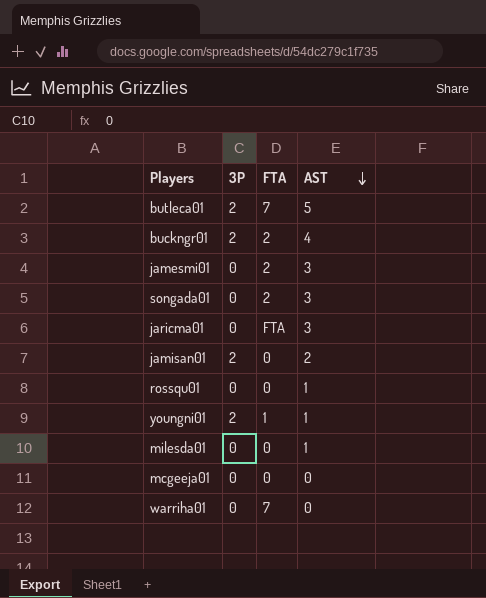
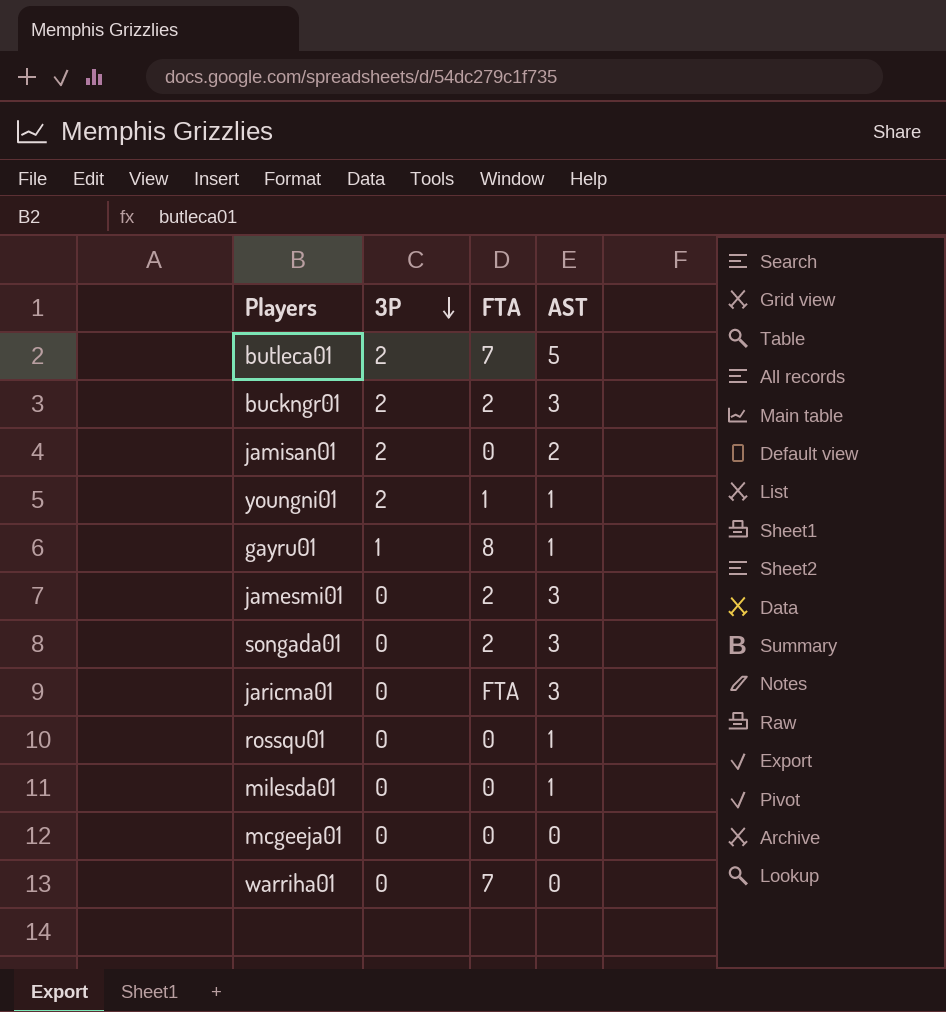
row order: AST descending -> 3P descending
buckngr01 | AST: 4 -> 3
row gayru01: none -> 1 | 8 | 1

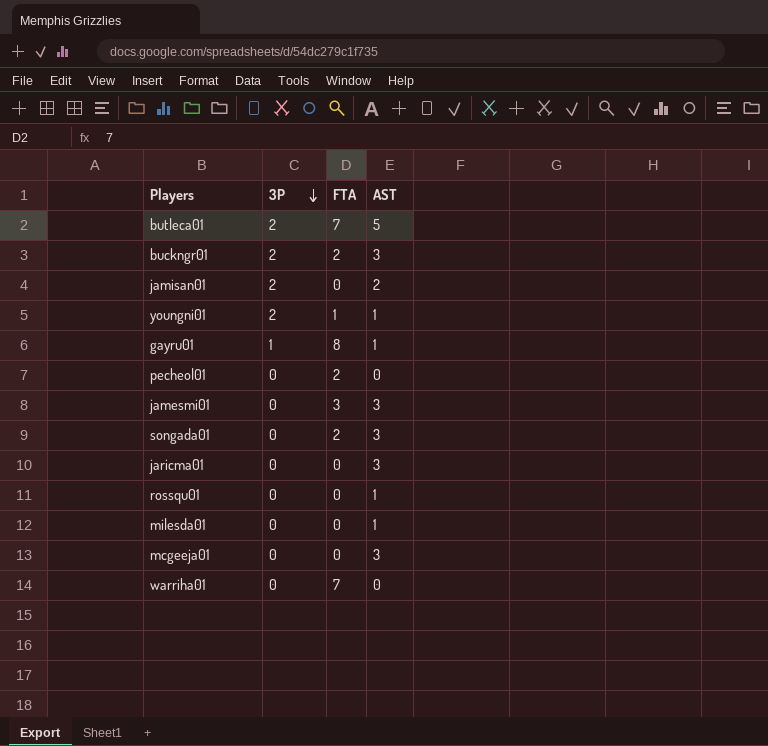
row pecheol01: none -> 0 | 2 | 0
jamesmi01 | FTA: 2 -> 3
jaricma01 | FTA: FTA -> 0
mcgeeja01 | AST: 0 -> 3

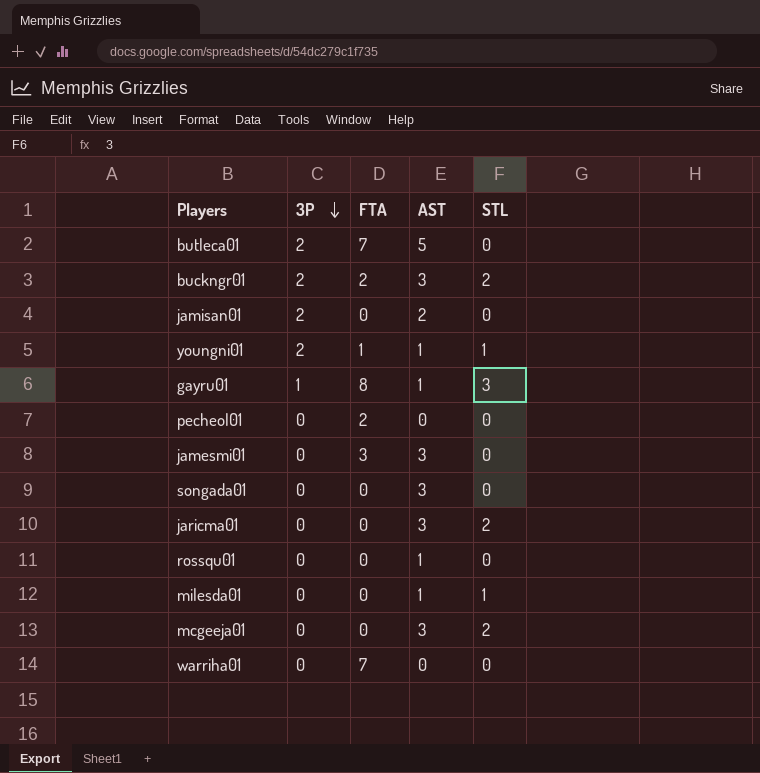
column STL | position: none -> 5
songada01 | FTA: 2 -> 0

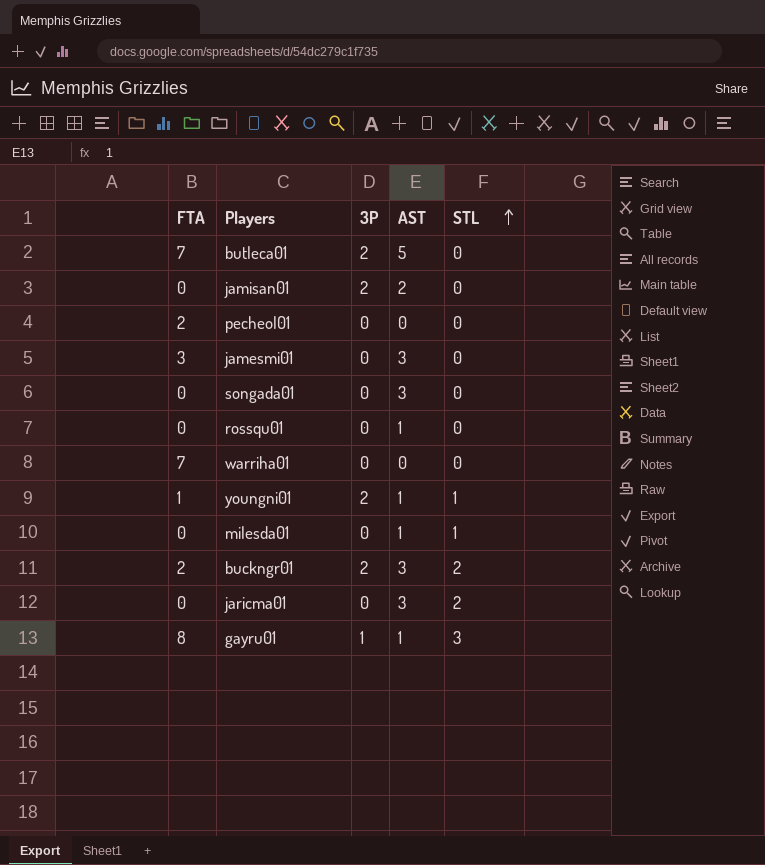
row order: 3P descending -> STL ascending
column FTA | position: 3 -> 1
row mcgeeja01: 0 | 0 | 3 | 2 -> none

